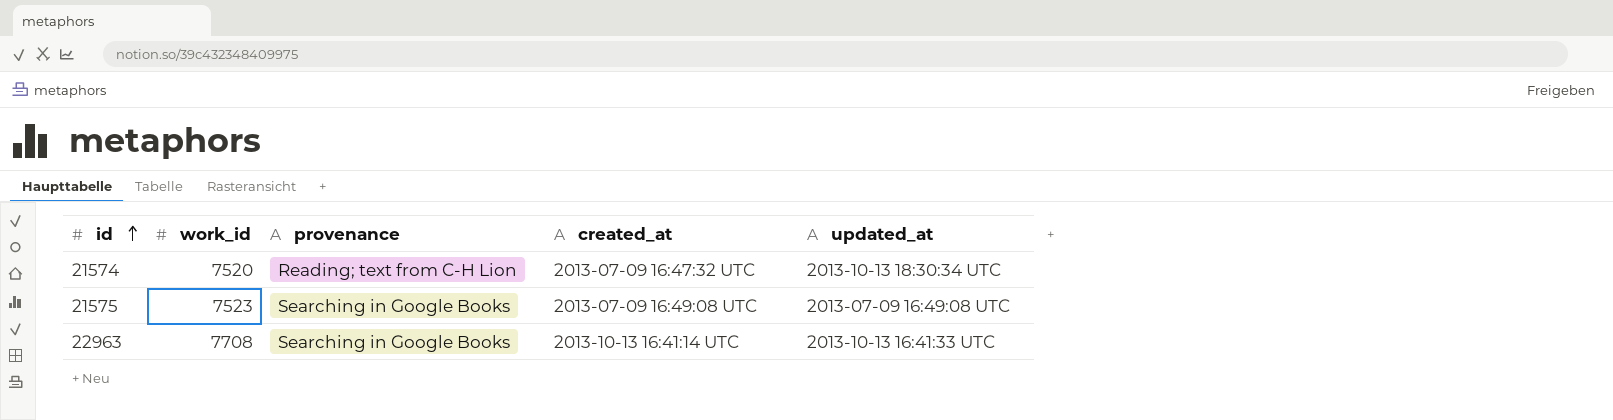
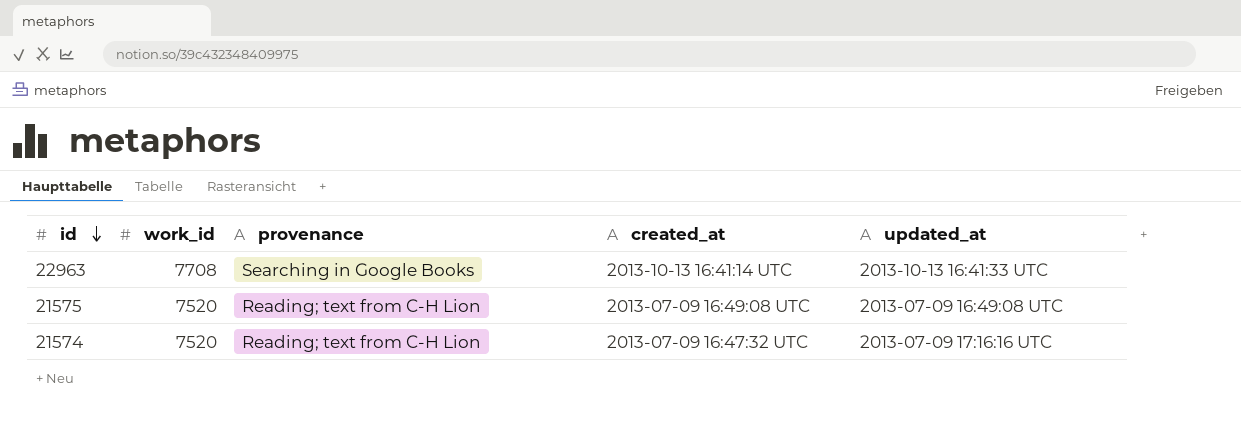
row order: id ascending -> id descending
21575 | work_id: 7523 -> 7520
21575 | provenance: Searching in Google Books -> Reading; text from C-H Lion
21574 | updated_at: 2013-10-13 18:30:34 UTC -> 2013-07-09 17:16:16 UTC

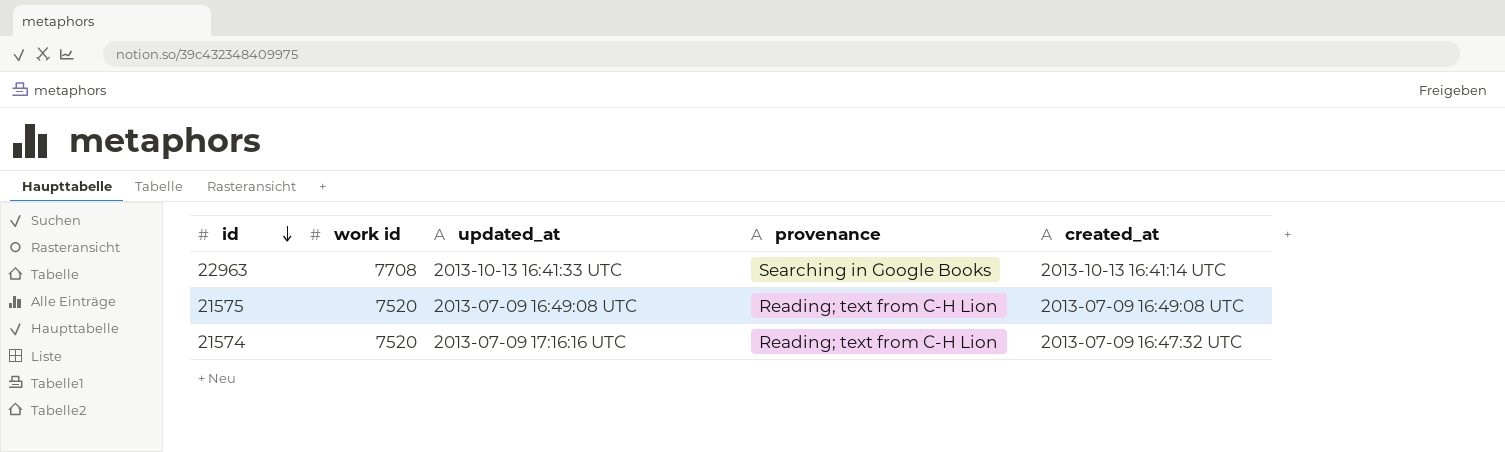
column name: work_id -> work id
column updated_at | position: 5 -> 3

